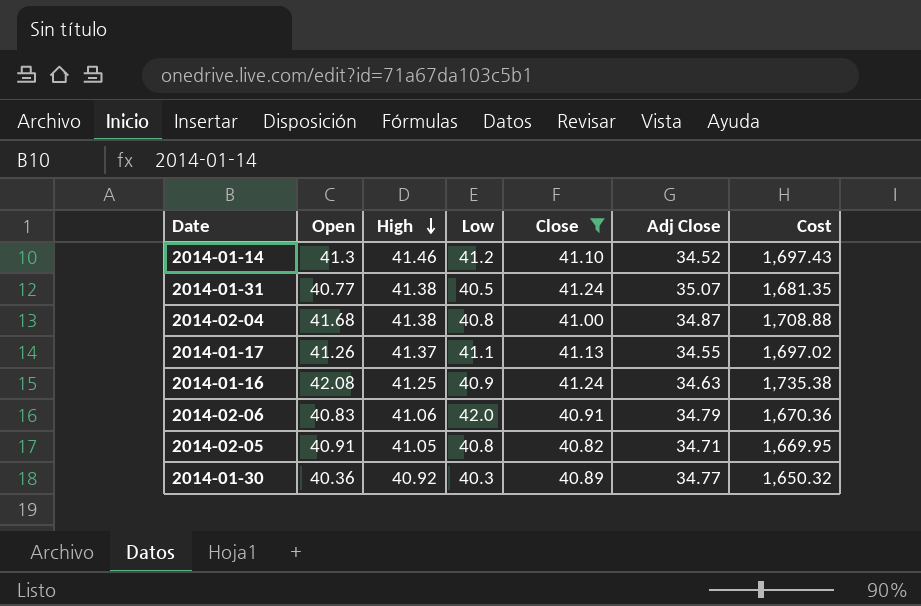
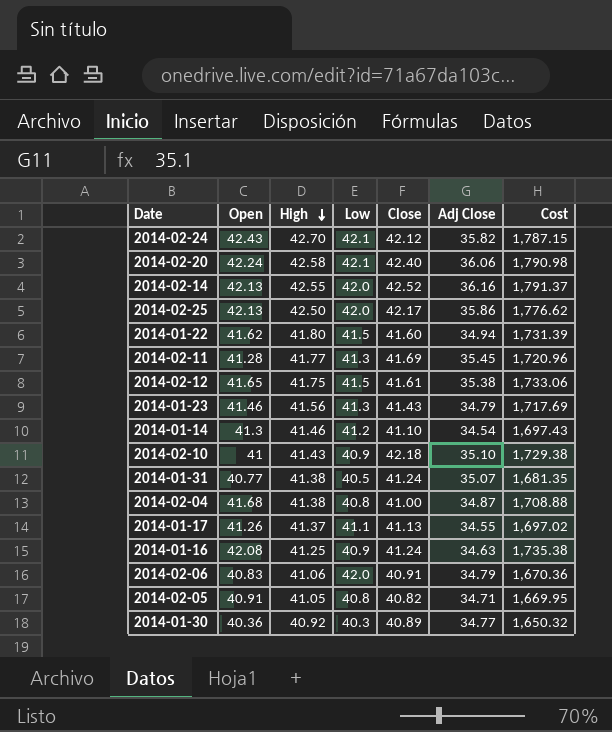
filter: Close <= 41.24 -> none
2014-01-14 | Adj Close: 34.52 -> 34.54

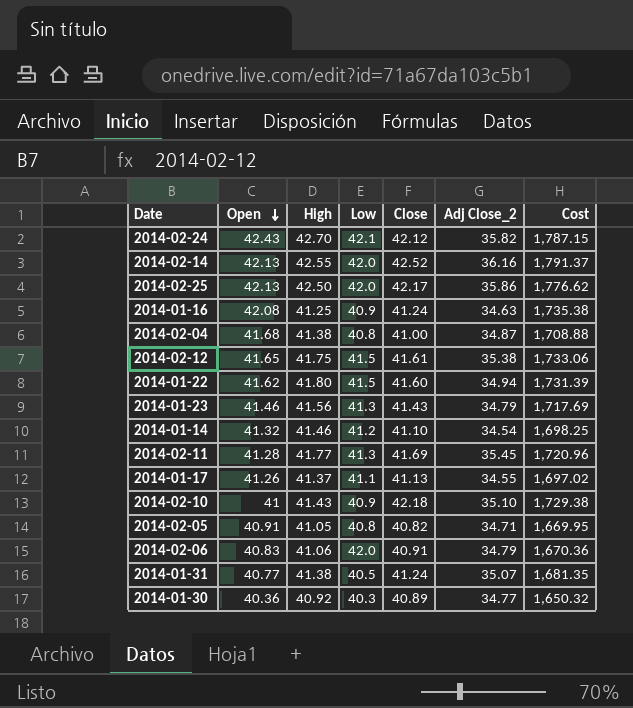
row order: High descending -> Open descending
column name: Adj Close -> Adj Close_2
row 2014-02-20: 42.24 | 42.58 | 42.1 | 42.40 | 36.06 | 1,790.98 -> none
2014-01-14 | Open: 41.3 -> 41.32
2014-01-14 | Cost: 1,697.43 -> 1,698.25

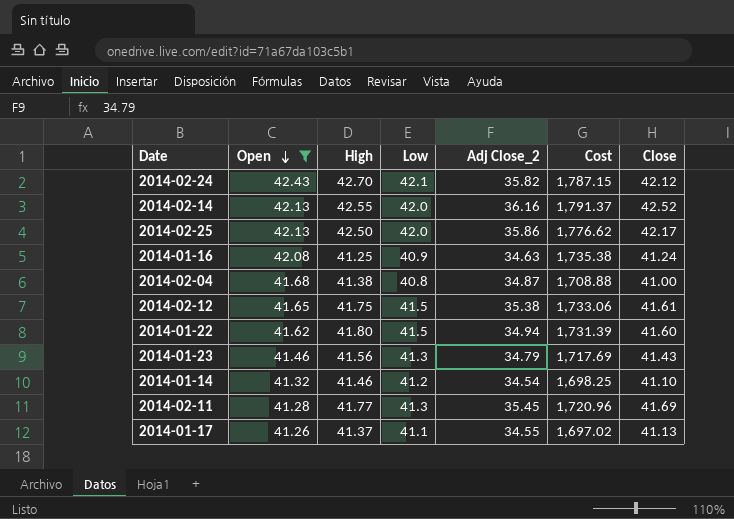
filter: none -> Open >= 41.26
column Close | position: 5 -> 7

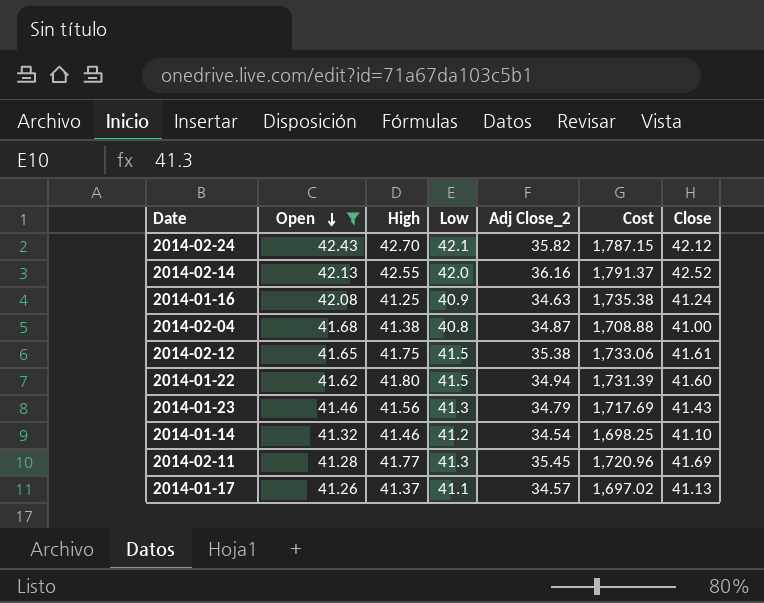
row 2014-02-25: 42.13 | 42.50 | 42.0 | 35.86 | 1,776.62 | 42.17 -> none
2014-01-17 | Adj Close_2: 34.55 -> 34.57

